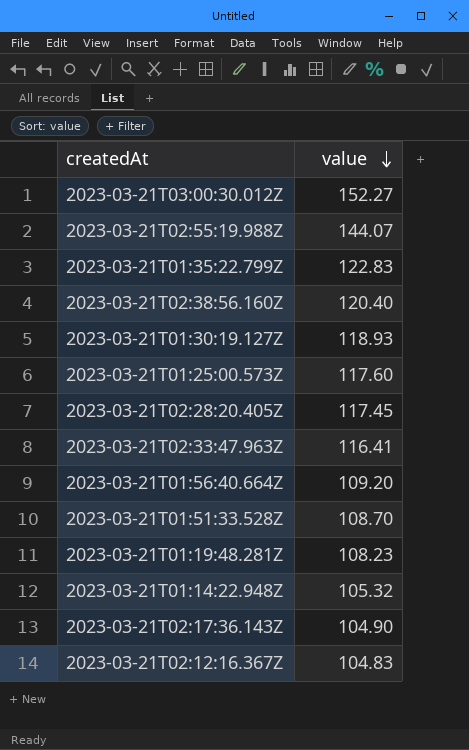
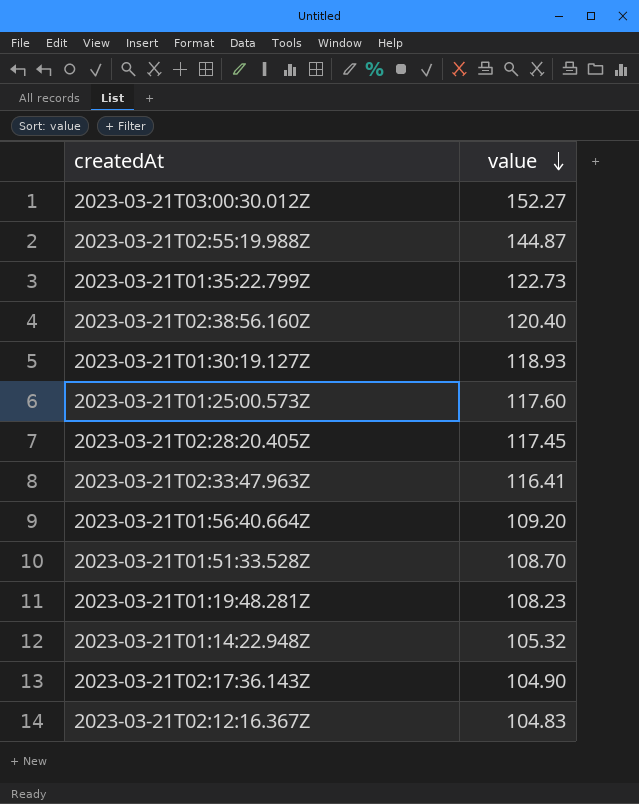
2023-03-21T02:55:19.988Z | value: 144.07 -> 144.87
2023-03-21T01:35:22.799Z | value: 122.83 -> 122.73

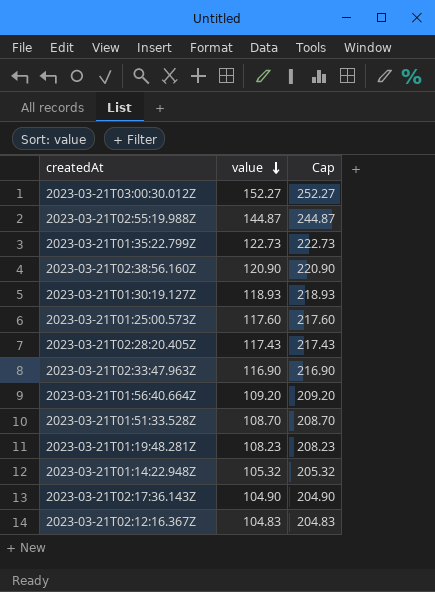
column Cap | formula: none -> [value] + 100
2023-03-21T02:38:56.160Z | value: 120.40 -> 120.90
2023-03-21T02:28:20.405Z | value: 117.45 -> 117.43
2023-03-21T02:33:47.963Z | value: 116.41 -> 116.90

